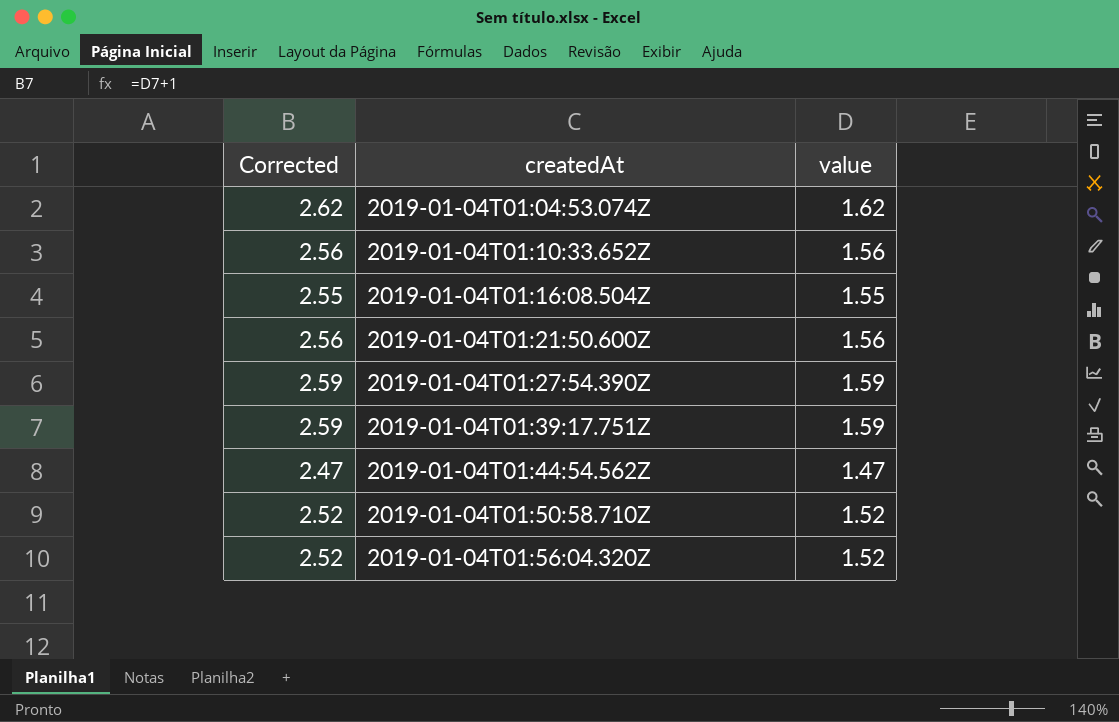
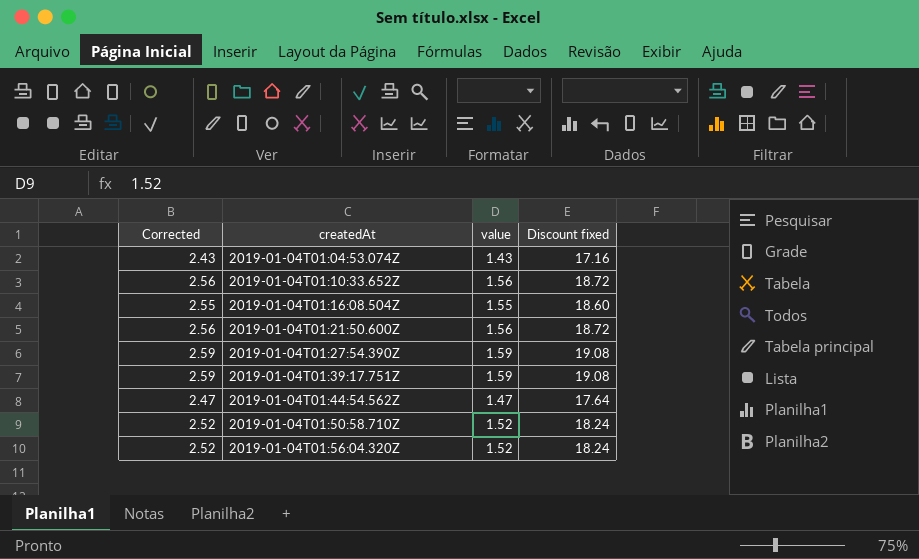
column Discount fixed | formula: none -> [value] * 12
2019-01-04T01:04:53.074Z | Corrected: 2.62 -> 2.43
2019-01-04T01:04:53.074Z | value: 1.62 -> 1.43

